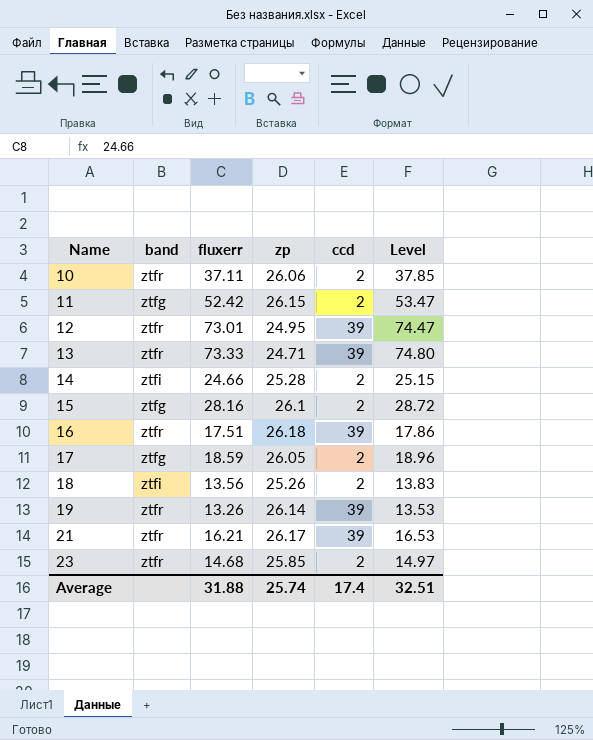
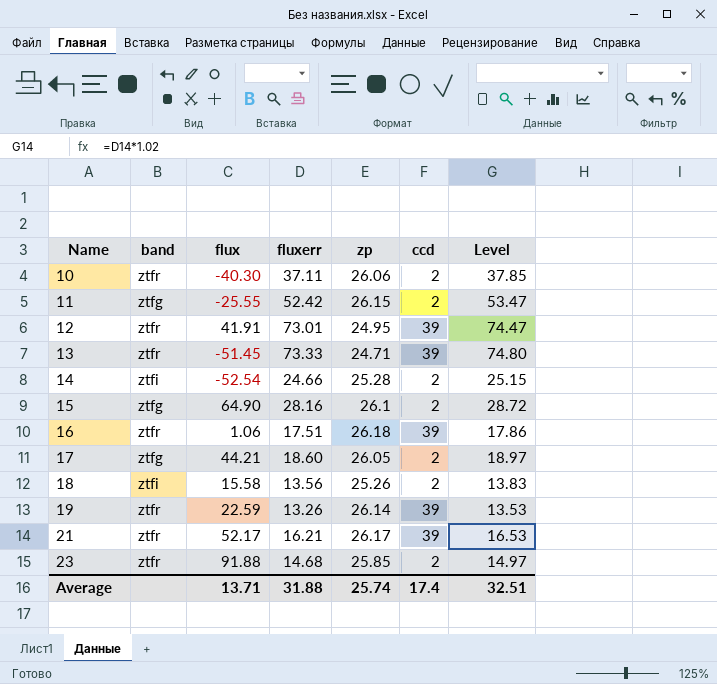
column flux | position: none -> 3
17 | fluxerr: 18.59 -> 18.60
17 | Level: 18.96 -> 18.97

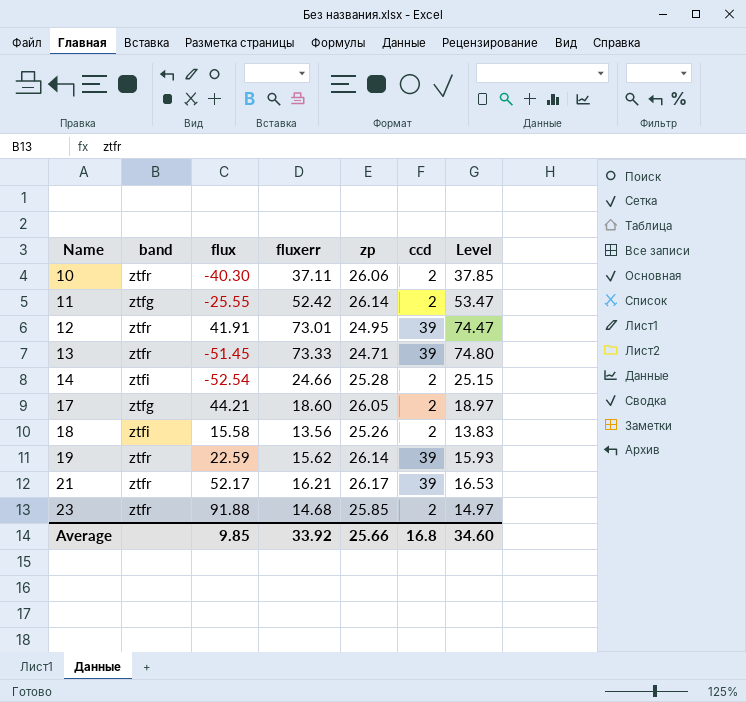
row 15: ztfg | 64.90 | 28.16 | 26.1 | 2 | 28.72 -> none
row 16: ztfr | 1.06 | 17.51 | 26.18 | 39 | 17.86 -> none
11 | zp: 26.15 -> 26.14
19 | fluxerr: 13.26 -> 15.62
19 | Level: 13.53 -> 15.93
Average | flux: 13.71 -> 9.85
Average | fluxerr: 31.88 -> 33.92
Average | zp: 25.74 -> 25.66
Average | ccd: 17.4 -> 16.8
Average | Level: 32.51 -> 34.60

